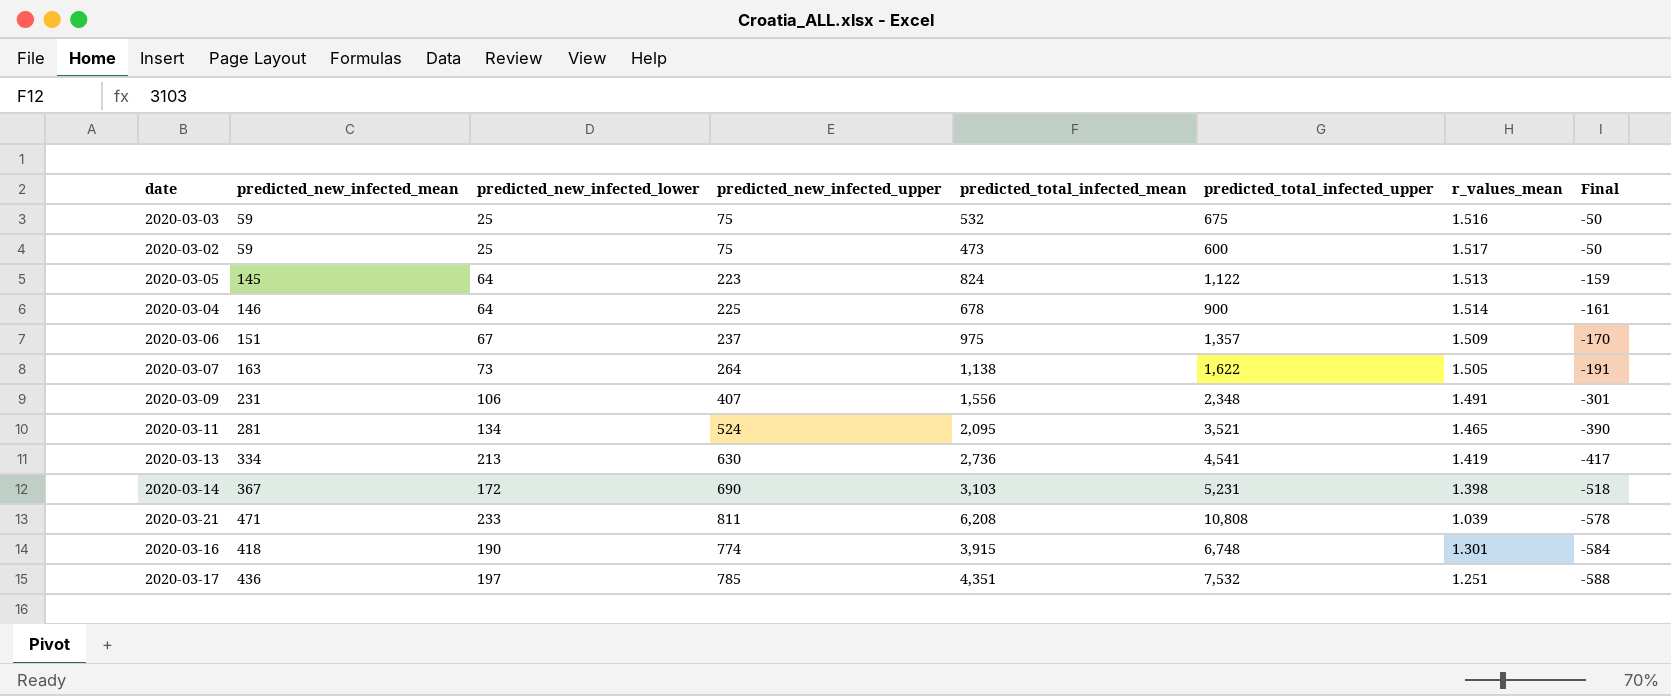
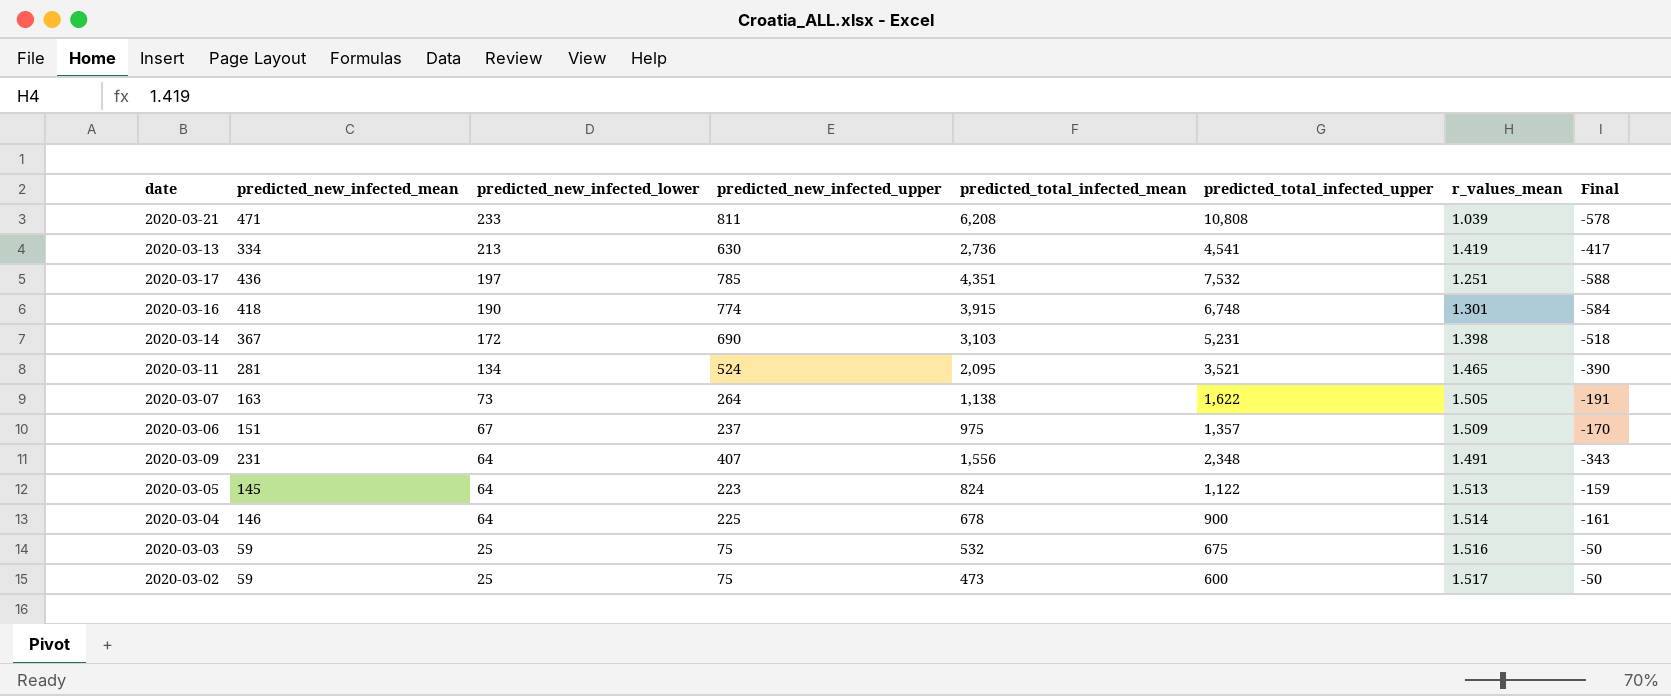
row order: Final descending -> predicted_new_infected_lower descending
2020-03-09 | predicted_new_infected_lower: 106 -> 64
2020-03-09 | Final: -301 -> -343

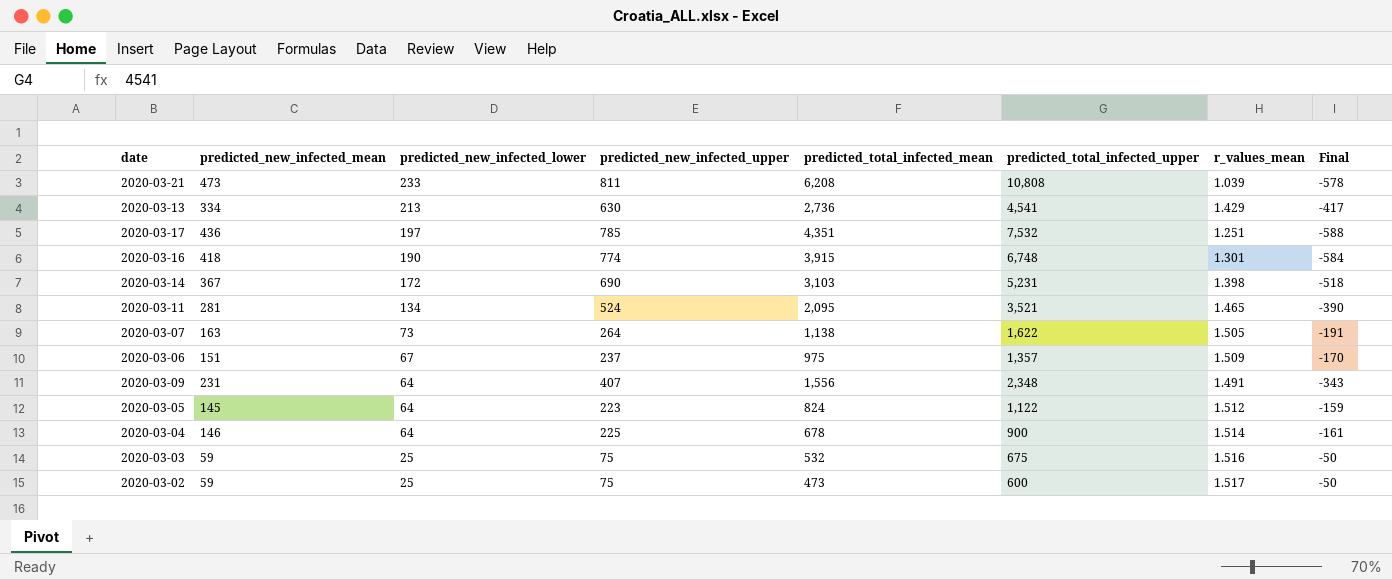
2020-03-21 | predicted_new_infected_mean: 471 -> 473
2020-03-13 | r_values_mean: 1.419 -> 1.429
2020-03-05 | r_values_mean: 1.513 -> 1.512

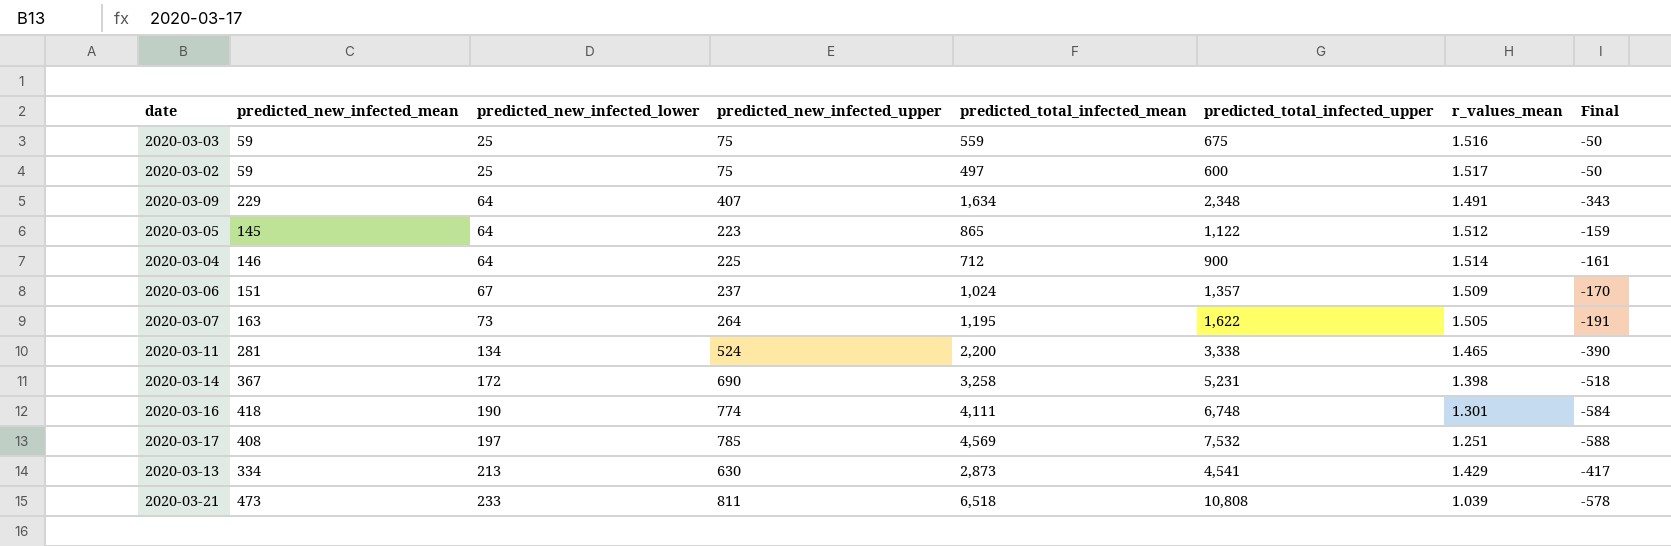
row order: predicted_new_infected_lower descending -> predicted_new_infected_lower ascending
2020-03-03 | predicted_total_infected_mean: 532 -> 559
2020-03-02 | predicted_total_infected_mean: 473 -> 497
2020-03-09 | predicted_new_infected_mean: 231 -> 229
2020-03-09 | predicted_total_infected_mean: 1,556 -> 1,634
2020-03-05 | predicted_total_infected_mean: 824 -> 865
2020-03-04 | predicted_total_infected_mean: 678 -> 712
2020-03-06 | predicted_total_infected_mean: 975 -> 1,024
2020-03-07 | predicted_total_infected_mean: 1,138 -> 1,195
2020-03-11 | predicted_total_infected_mean: 2,095 -> 2,200
2020-03-11 | predicted_total_infected_upper: 3,521 -> 3,338
2020-03-14 | predicted_total_infected_mean: 3,103 -> 3,258
2020-03-16 | predicted_total_infected_mean: 3,915 -> 4,111
2020-03-17 | predicted_new_infected_mean: 436 -> 408
2020-03-17 | predicted_total_infected_mean: 4,351 -> 4,569
2020-03-13 | predicted_total_infected_mean: 2,736 -> 2,873
2020-03-21 | predicted_total_infected_mean: 6,208 -> 6,518

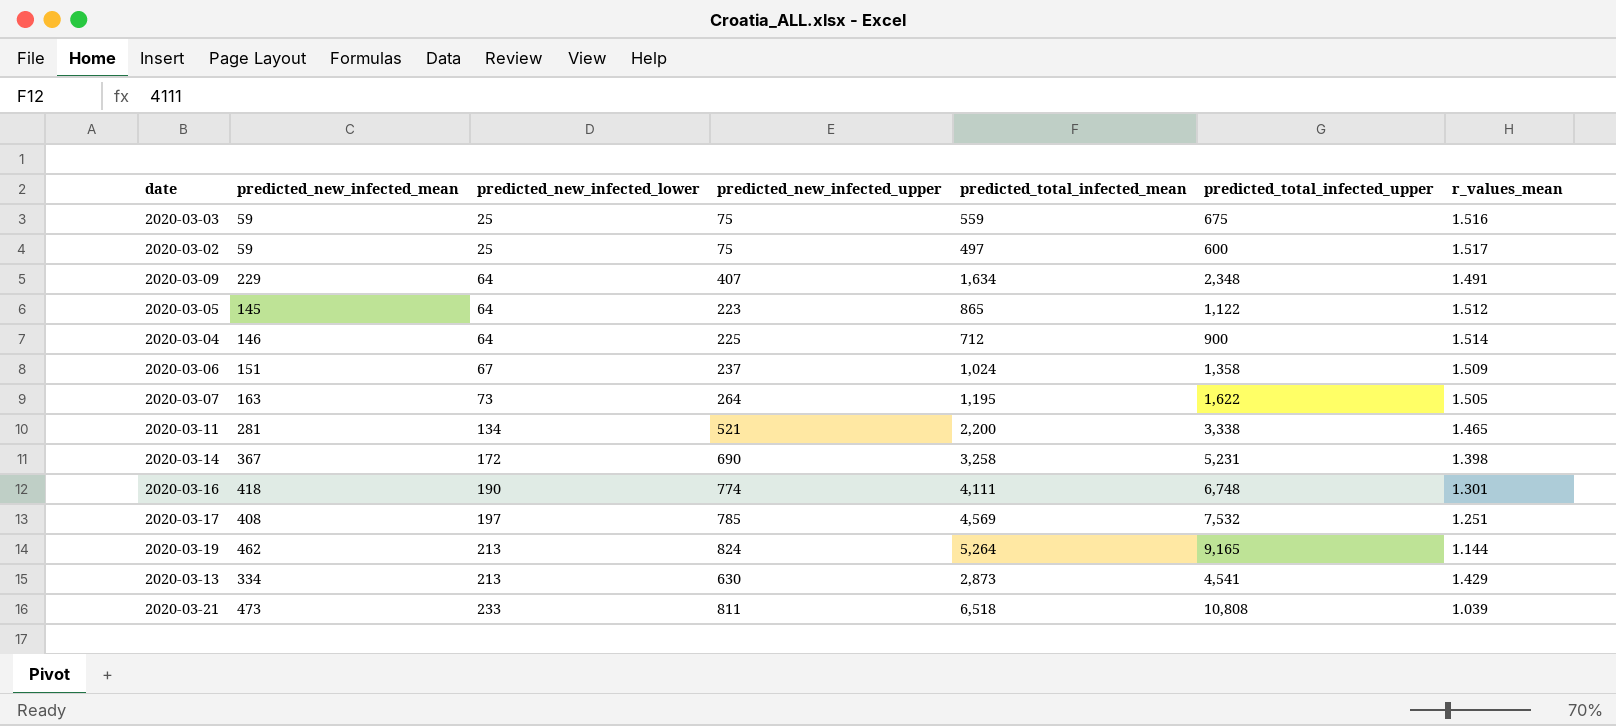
column Final | formula: [predicted_new_infected_lower] - [predicted_new_infected_upper] -> none
2020-03-06 | predicted_total_infected_upper: 1,357 -> 1,358
2020-03-11 | predicted_new_infected_upper: 524 -> 521
row 2020-03-19: none -> 462 | 213 | 824 | 5,264 | 9,165 | 1.144

